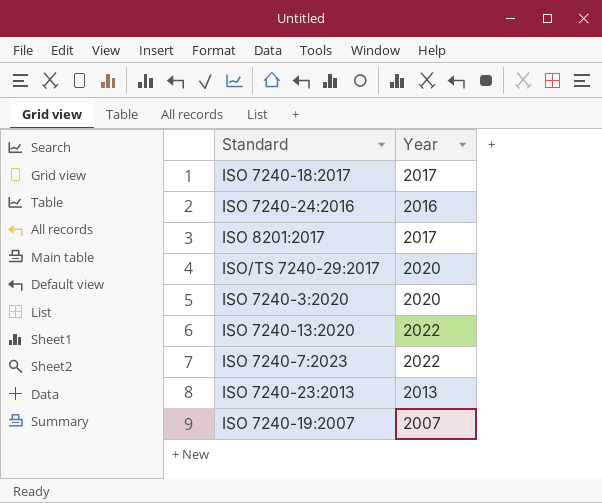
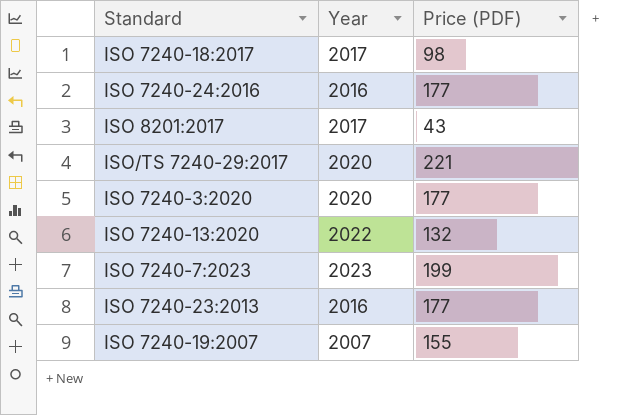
column Price (PDF) | position: none -> 3
ISO 7240-7:2023 | Year: 2022 -> 2023
ISO 7240-23:2013 | Year: 2013 -> 2016

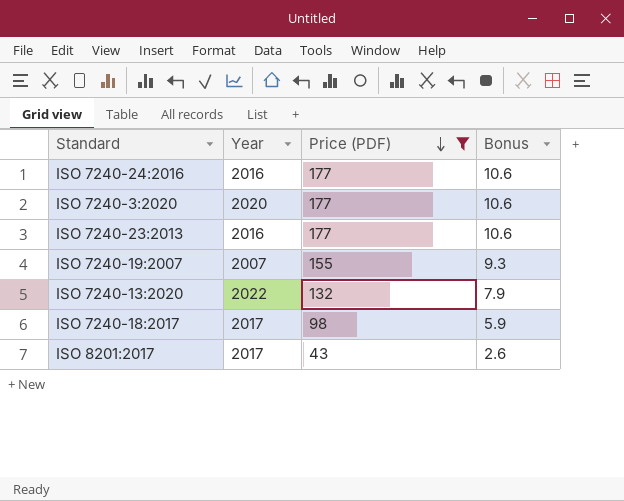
filter: none -> Price (PDF) <= 177
row order: none -> Price (PDF) descending
column Bonus | formula: none -> [Price (PDF)] * 0.06

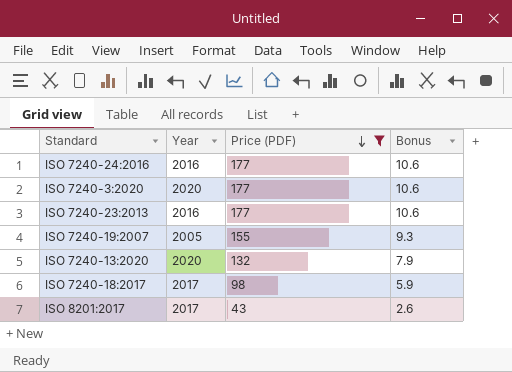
ISO 7240-19:2007 | Year: 2007 -> 2005
ISO 7240-13:2020 | Year: 2022 -> 2020

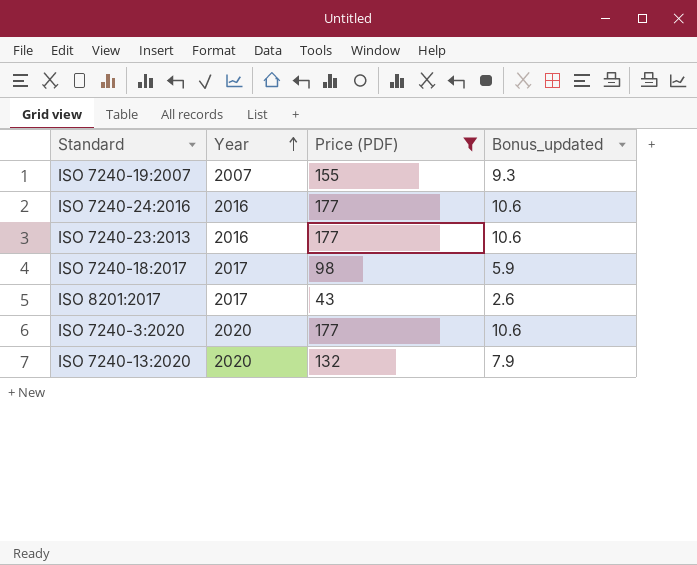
row order: Price (PDF) descending -> Year ascending
column name: Bonus -> Bonus_updated
ISO 7240-19:2007 | Year: 2005 -> 2007

